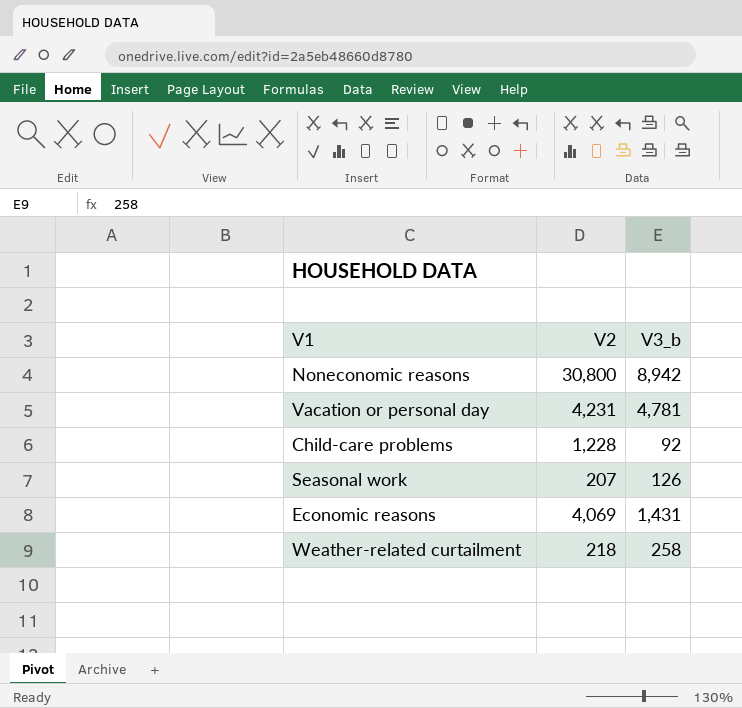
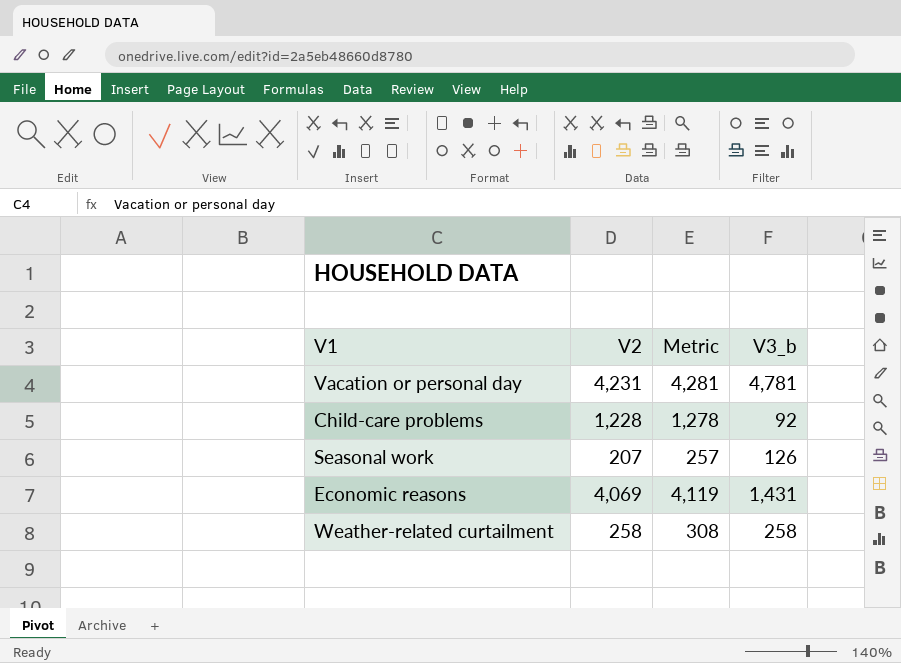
column Metric | formula: none -> [V2] + 50
row Noneconomic reasons: 30,800 | 8,942 -> none
Weather-related curtailment | V2: 218 -> 258

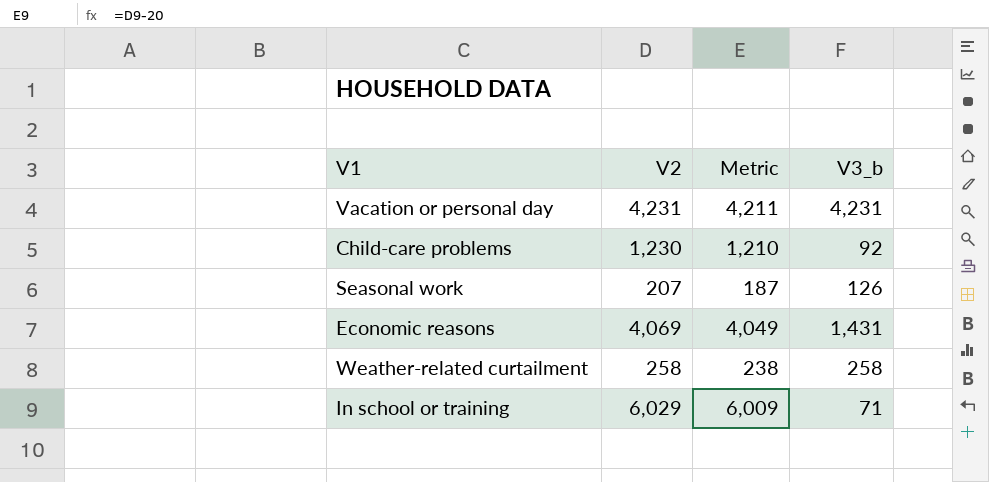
column Metric | formula: [V2] + 50 -> [V2] - 20
Vacation or personal day | V3_b: 4,781 -> 4,231
Child-care problems | V2: 1,228 -> 1,230
row In school or training: none -> 6,029 | 6,009 | 71

